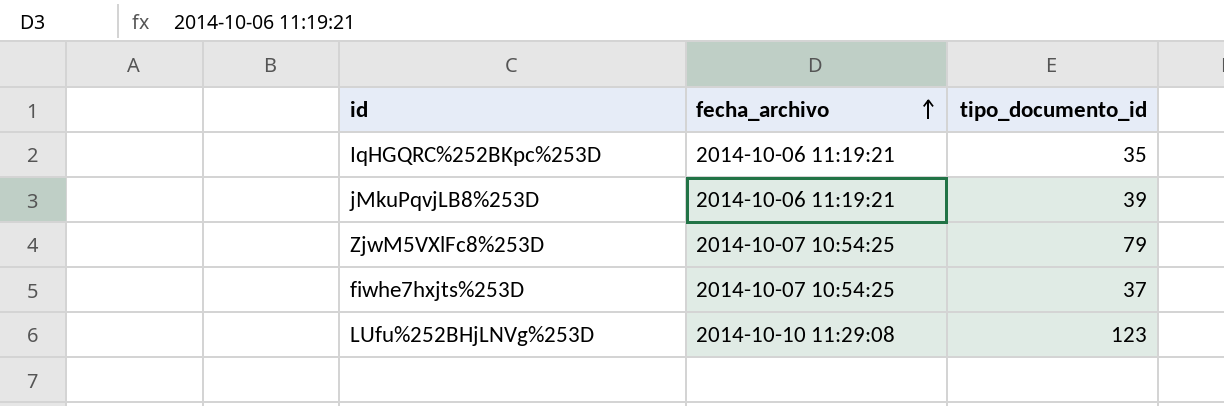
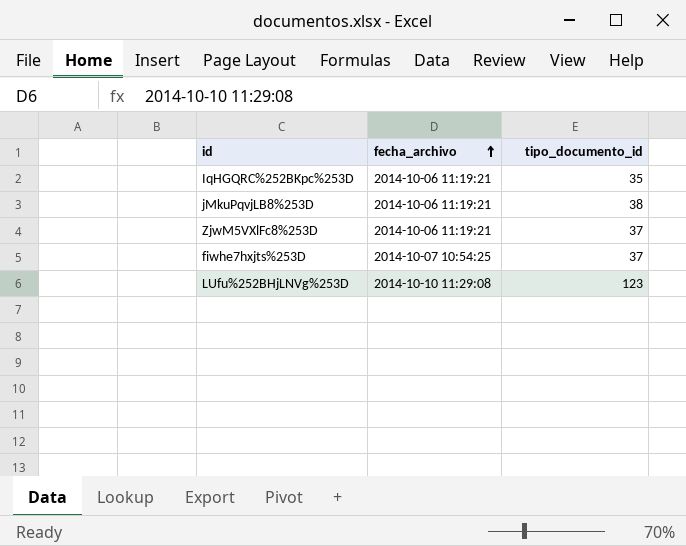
jMkuPqvjLB8%253D | tipo_documento_id: 39 -> 38
ZjwM5VXlFc8%253D | fecha_archivo: 2014-10-07 10:54:25 -> 2014-10-06 11:19:21
ZjwM5VXlFc8%253D | tipo_documento_id: 79 -> 37

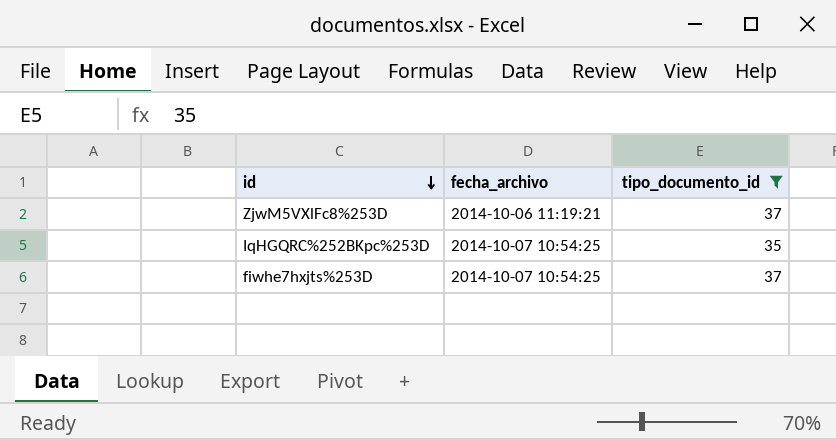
filter: none -> tipo_documento_id <= 37
row order: fecha_archivo ascending -> id descending
IqHGQRC%252BKpc%253D | fecha_archivo: 2014-10-06 11:19:21 -> 2014-10-07 10:54:25

